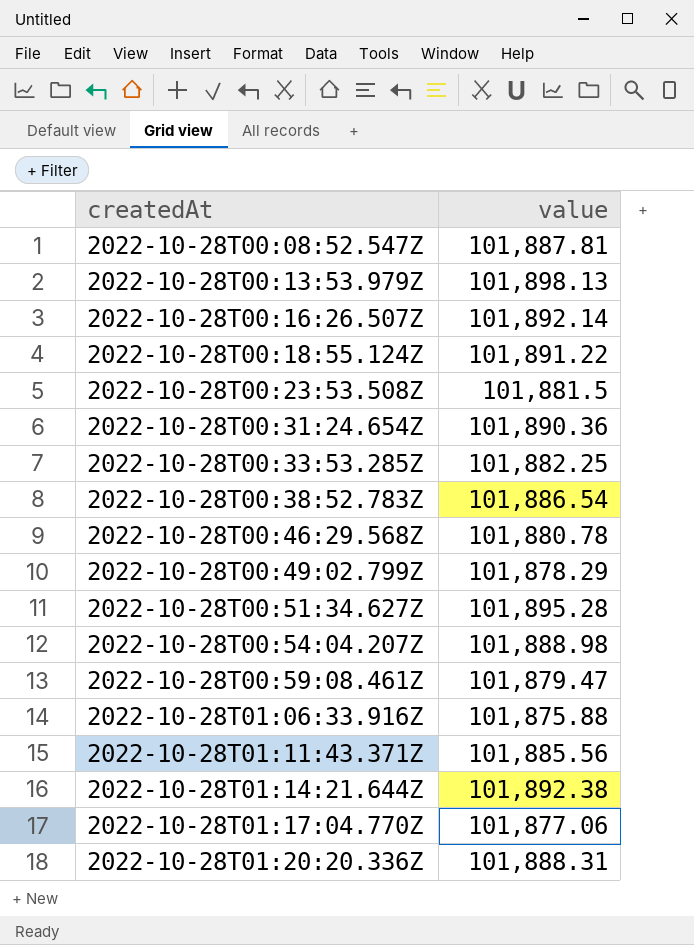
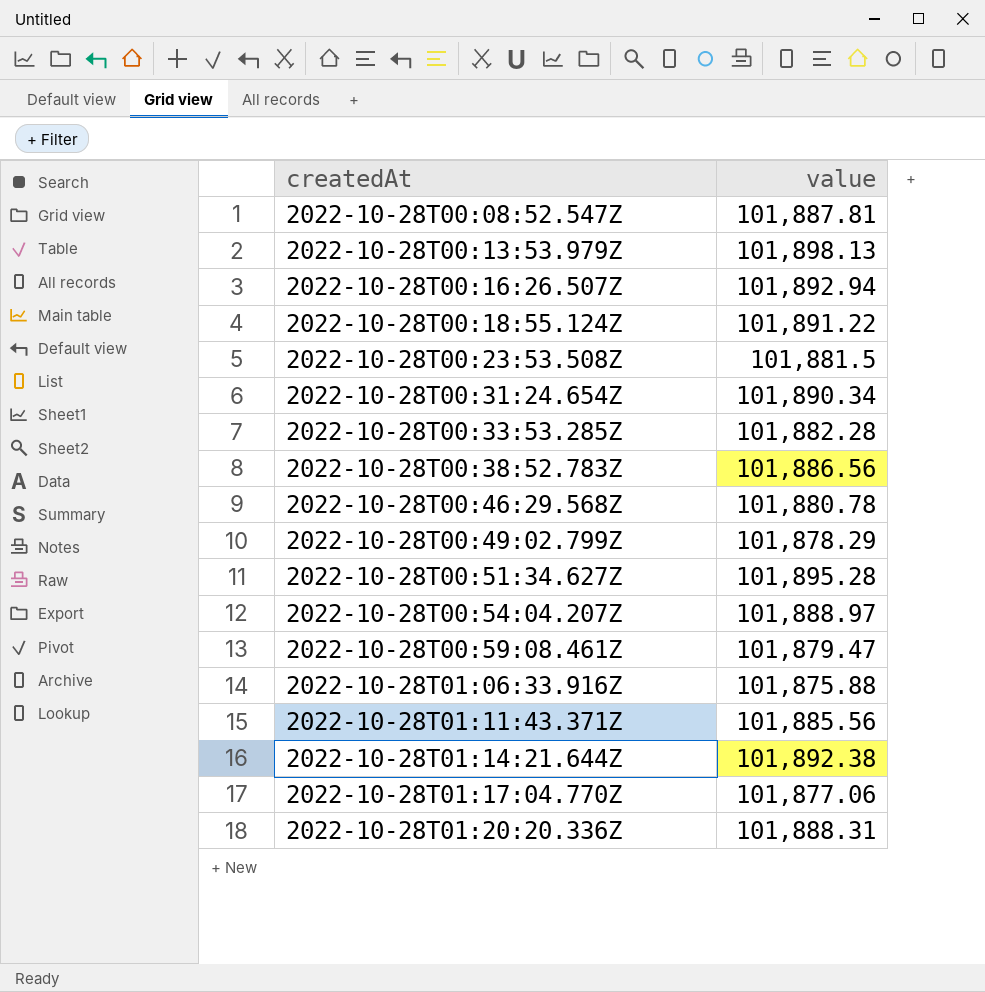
2022-10-28T00:16:26.507Z | value: 101,892.14 -> 101,892.94
2022-10-28T00:31:24.654Z | value: 101,890.36 -> 101,890.34
2022-10-28T00:33:53.285Z | value: 101,882.25 -> 101,882.28
2022-10-28T00:38:52.783Z | value: 101,886.54 -> 101,886.56
2022-10-28T00:54:04.207Z | value: 101,888.98 -> 101,888.97

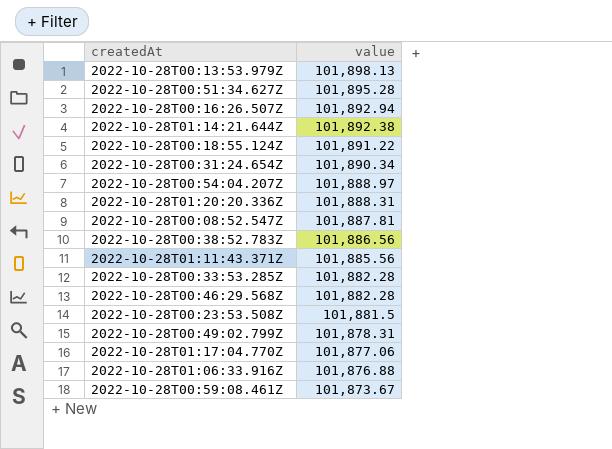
row order: createdAt ascending -> value descending
2022-10-28T00:46:29.568Z | value: 101,880.78 -> 101,882.28
2022-10-28T00:49:02.799Z | value: 101,878.29 -> 101,878.31
2022-10-28T01:06:33.916Z | value: 101,875.88 -> 101,876.88
2022-10-28T00:59:08.461Z | value: 101,879.47 -> 101,873.67

